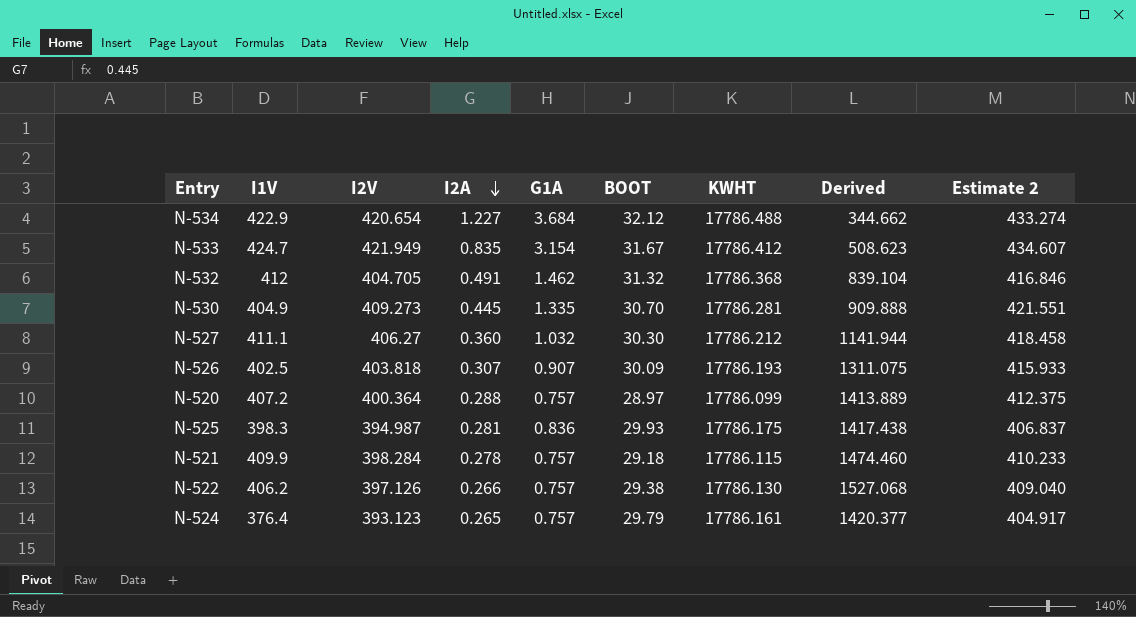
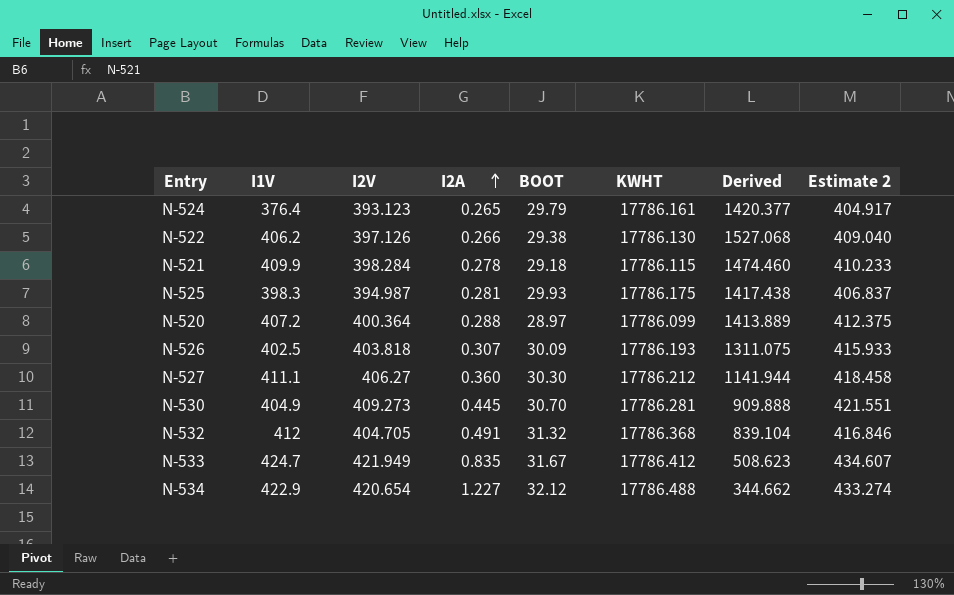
row order: I2A descending -> I2A ascending
column G1A | position: 5 -> none

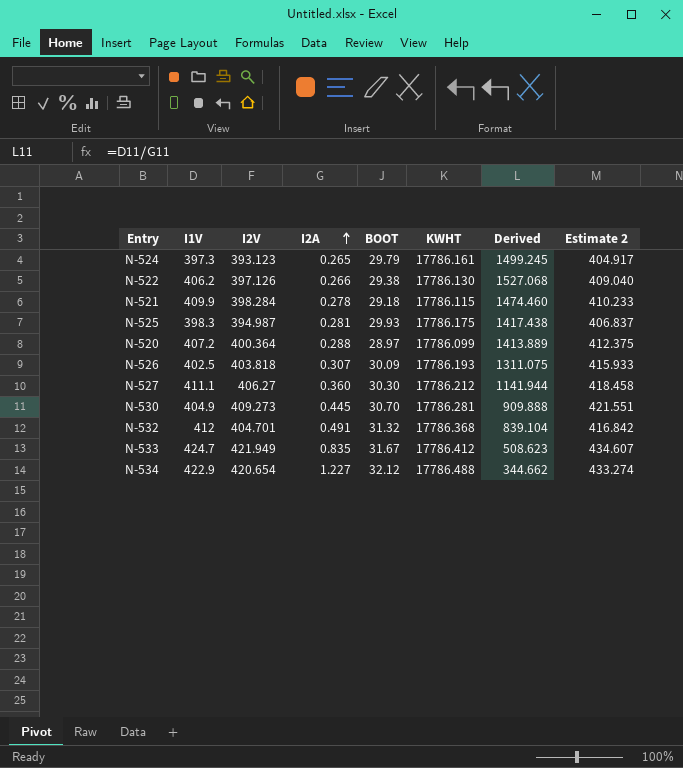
N-524 | I1V: 376.4 -> 397.3
N-524 | Derived: 1420.377 -> 1499.245
N-532 | I2V: 404.705 -> 404.701
N-532 | Estimate 2: 416.846 -> 416.842

